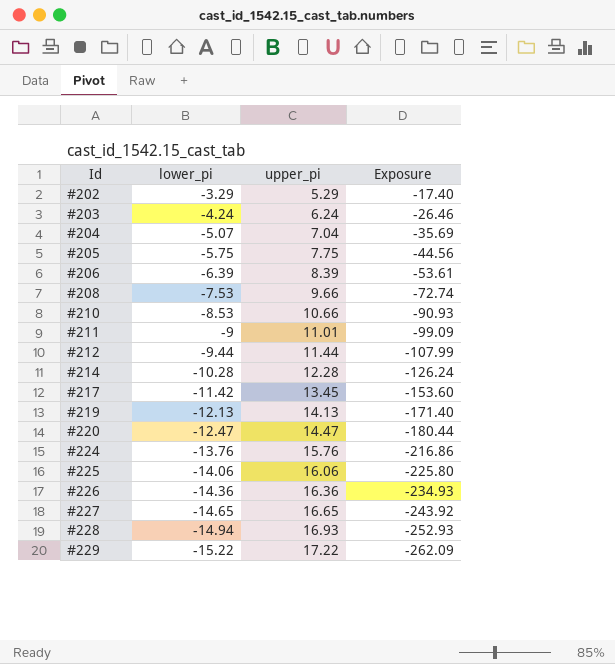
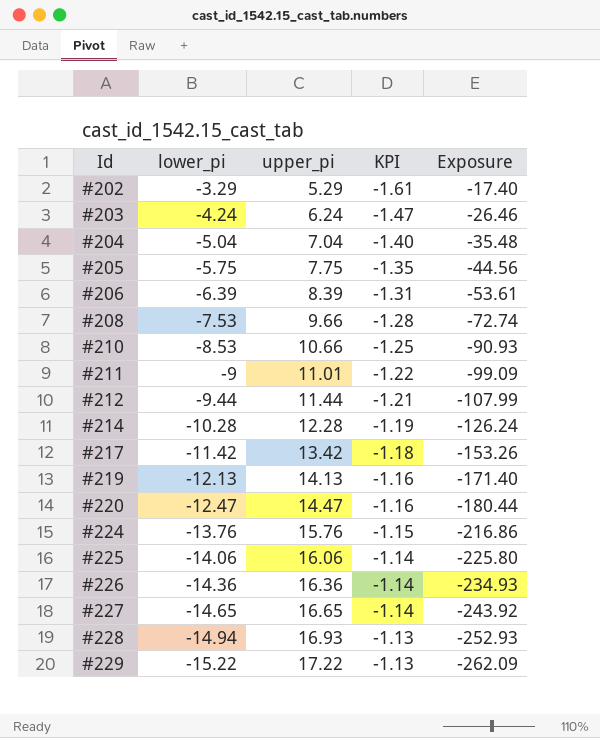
column KPI | formula: none -> [upper_pi] / [lower_pi]
#204 | lower_pi: -5.07 -> -5.04
#204 | Exposure: -35.69 -> -35.48
#217 | upper_pi: 13.45 -> 13.42
#217 | Exposure: -153.60 -> -153.26

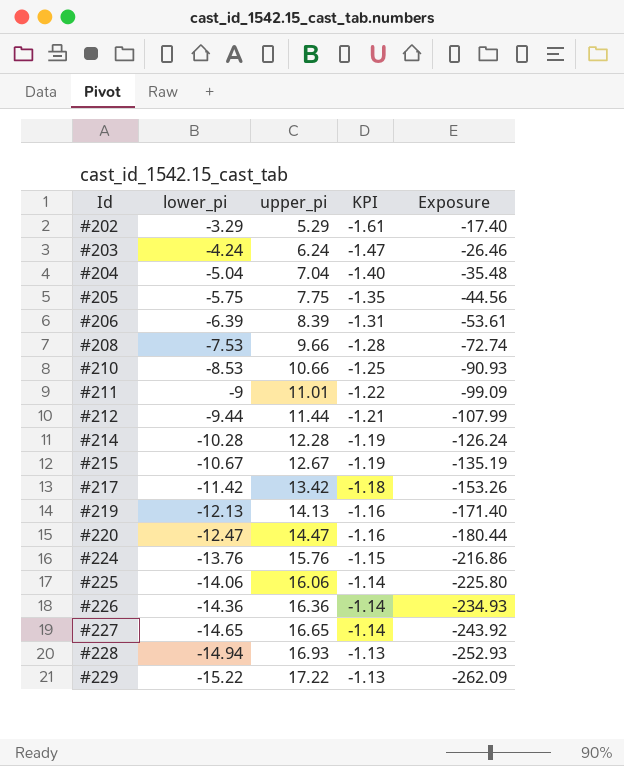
row #215: none -> -10.67 | 12.67 | -1.19 | -135.19

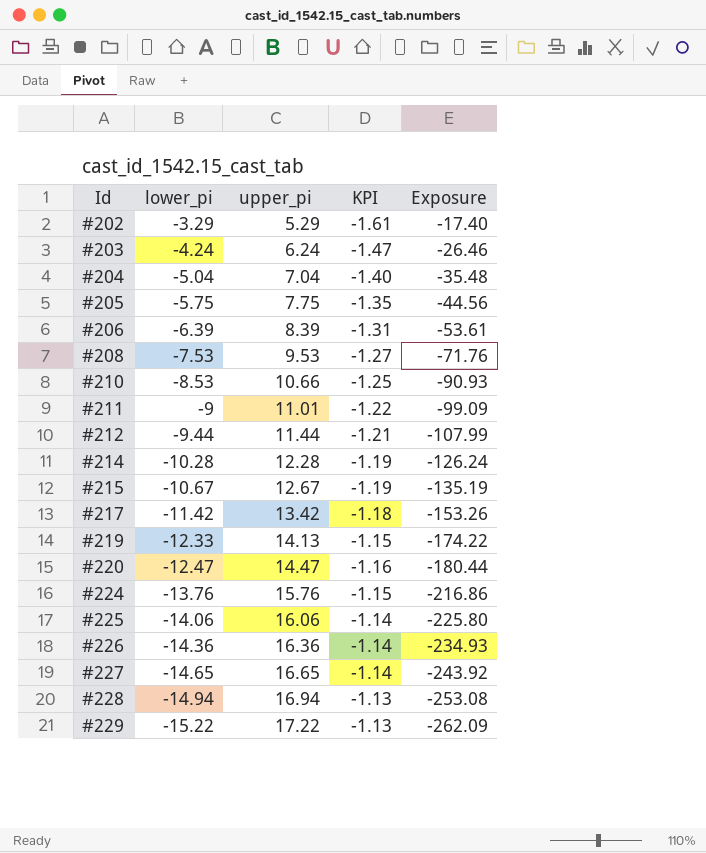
#208 | upper_pi: 9.66 -> 9.53
#208 | KPI: -1.28 -> -1.27
#208 | Exposure: -72.74 -> -71.76
#219 | lower_pi: -12.13 -> -12.33
#219 | KPI: -1.16 -> -1.15
#219 | Exposure: -171.40 -> -174.22
#228 | upper_pi: 16.93 -> 16.94
#228 | Exposure: -252.93 -> -253.08

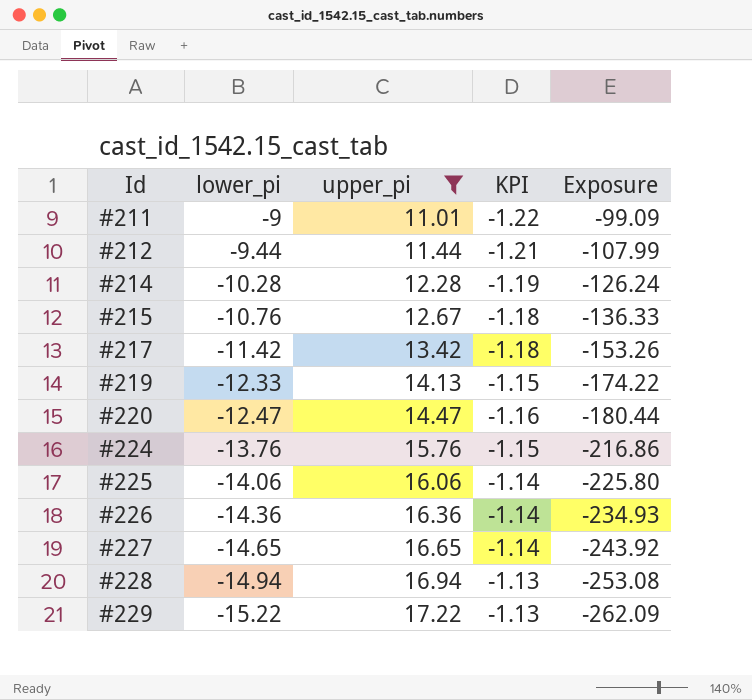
filter: none -> upper_pi >= 11.01
#215 | lower_pi: -10.67 -> -10.76
#215 | KPI: -1.19 -> -1.18
#215 | Exposure: -135.19 -> -136.33

